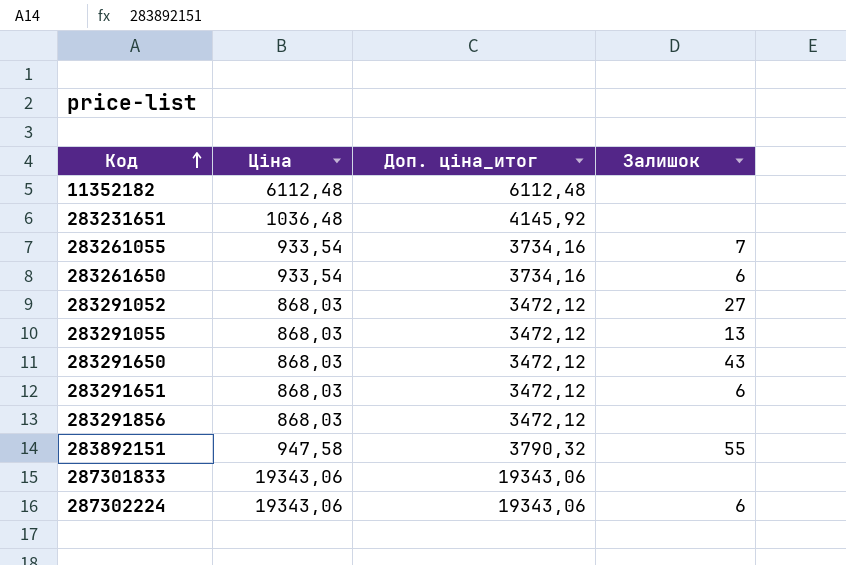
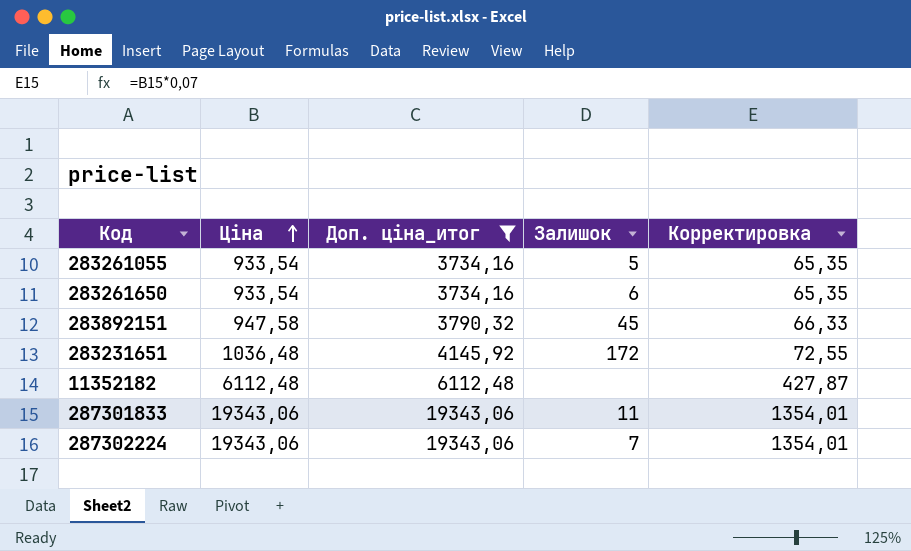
filter: none -> Доп. ціна_итог != 3472,12
row order: Код ascending -> Ціна ascending
column Корректировка | formula: none -> [Ціна] * 0,07
283261055 | Залишок: 7 -> 5
283892151 | Залишок: 55 -> 45
283231651 | Залишок: none -> 172
287301833 | Залишок: none -> 11
287302224 | Залишок: 6 -> 7

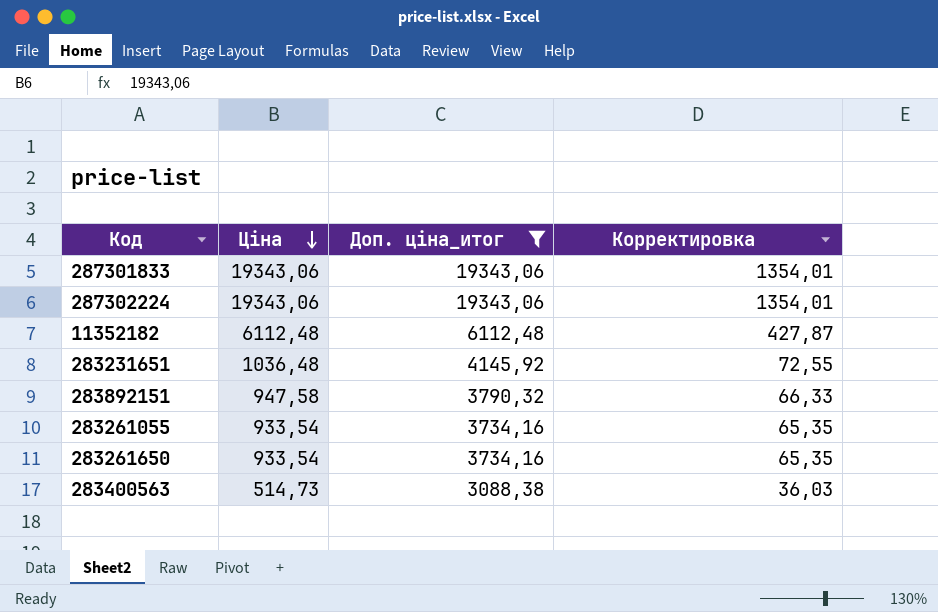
row order: Ціна ascending -> Ціна descending
column Залишок | position: 4 -> none
row 283400563: none -> 514,73 | 3088,38 | 36,03

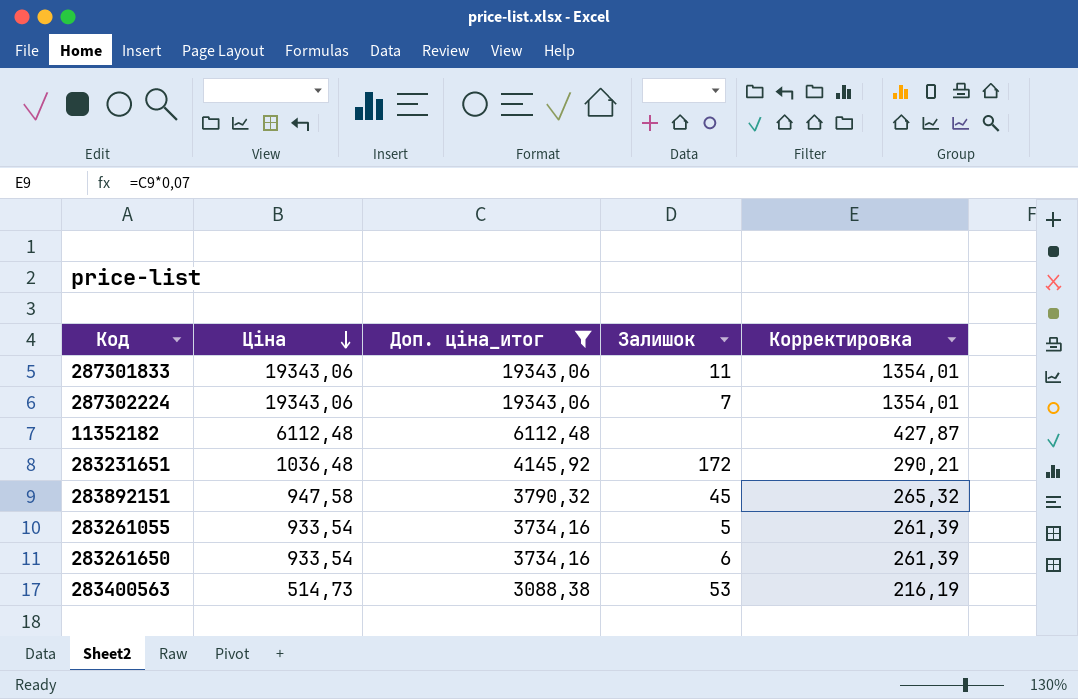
column Залишок | position: none -> 4
column Корректировка | formula: [Ціна] * 0,07 -> [Доп. ціна_итог] * 0,07

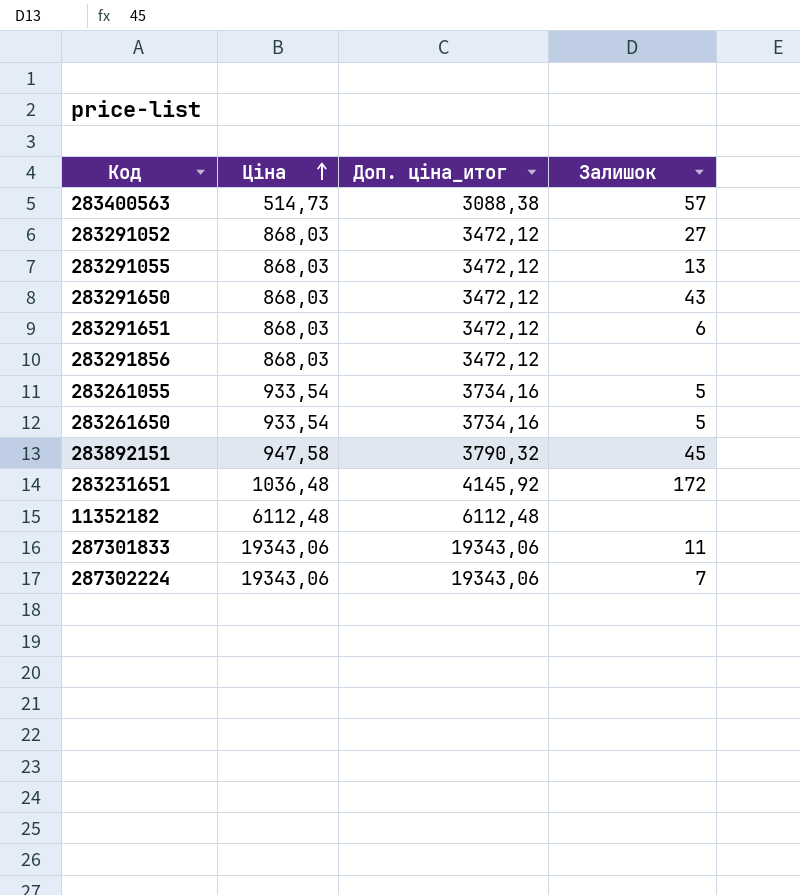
filter: Доп. ціна_итог != 3472,12 -> none
row order: Ціна descending -> Ціна ascending
column Корректировка | formula: [Доп. ціна_итог] * 0,07 -> none
283400563 | Залишок: 53 -> 57
283261650 | Залишок: 6 -> 5

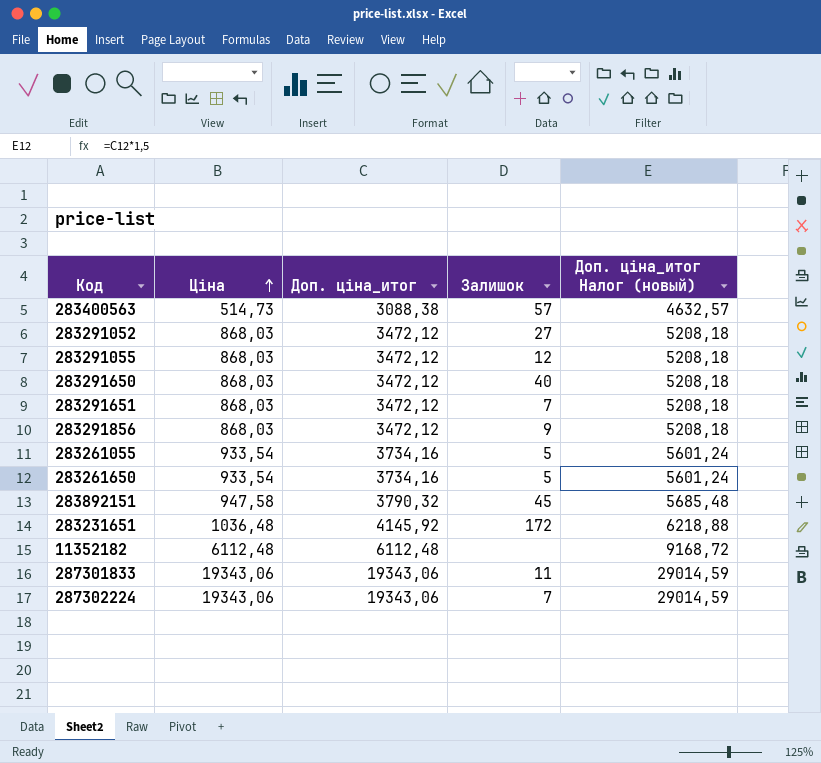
column Доп. ціна_итог Налог (новый) | formula: none -> [Доп. ціна_итог] * 1,5
283291055 | Залишок: 13 -> 12
283291650 | Залишок: 43 -> 40
283291651 | Залишок: 6 -> 7
283291856 | Залишок: none -> 9

